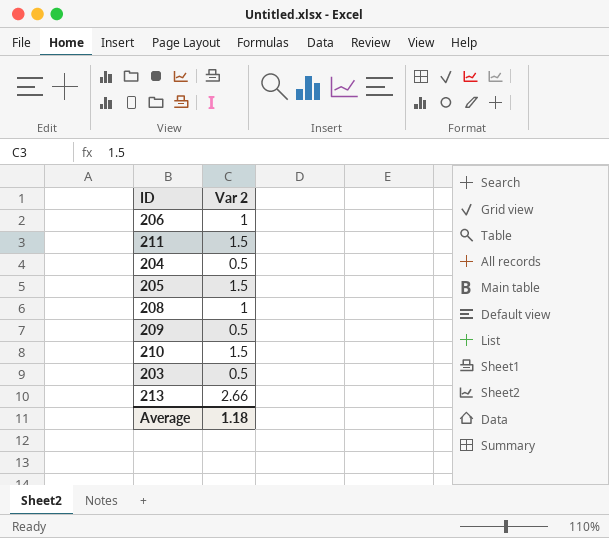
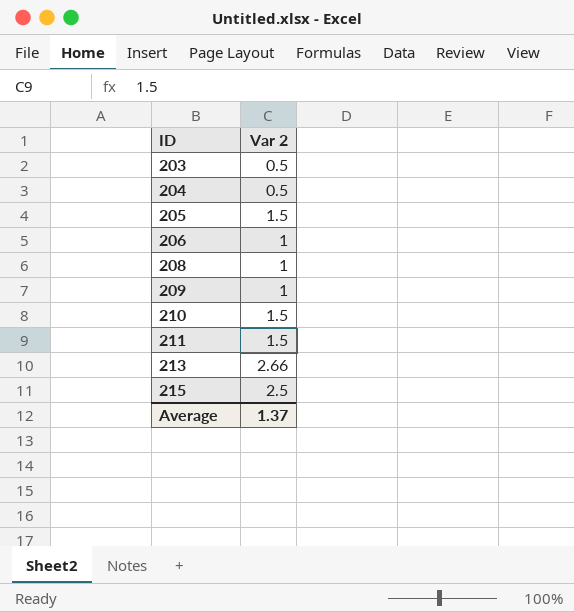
row order: none -> ID ascending
209 | Var 2: 0.5 -> 1
row 215: none -> 2.5
Average | Var 2: 1.18 -> 1.37

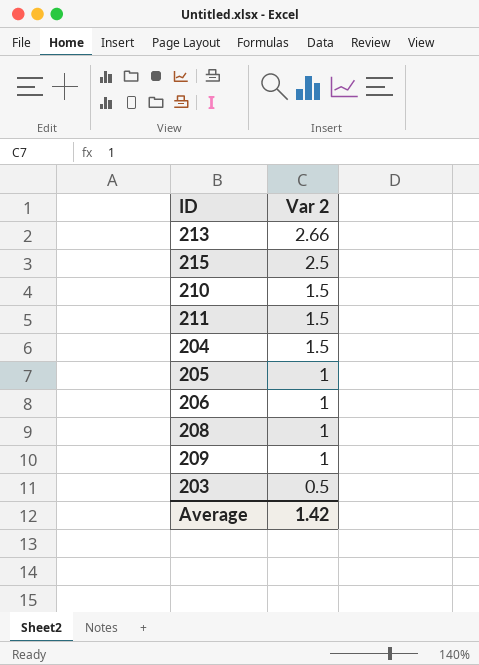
row order: ID ascending -> Var 2 descending
204 | Var 2: 0.5 -> 1.5
205 | Var 2: 1.5 -> 1
Average | Var 2: 1.37 -> 1.42

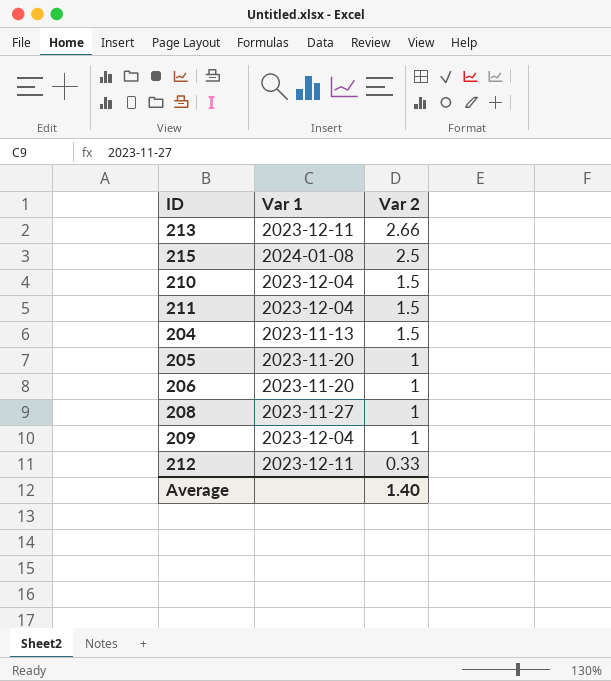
column Var 1 | position: none -> 2
row 203: 0.5 -> none
row 212: none -> 2023-12-11 | 0.33
Average | Var 2: 1.42 -> 1.40

